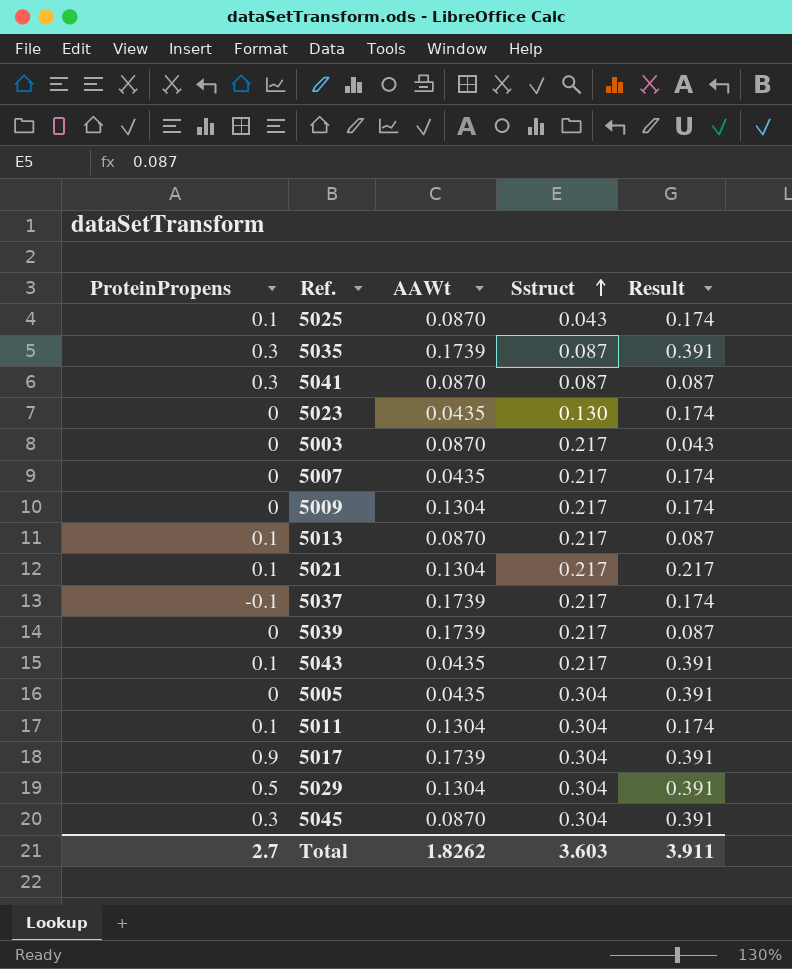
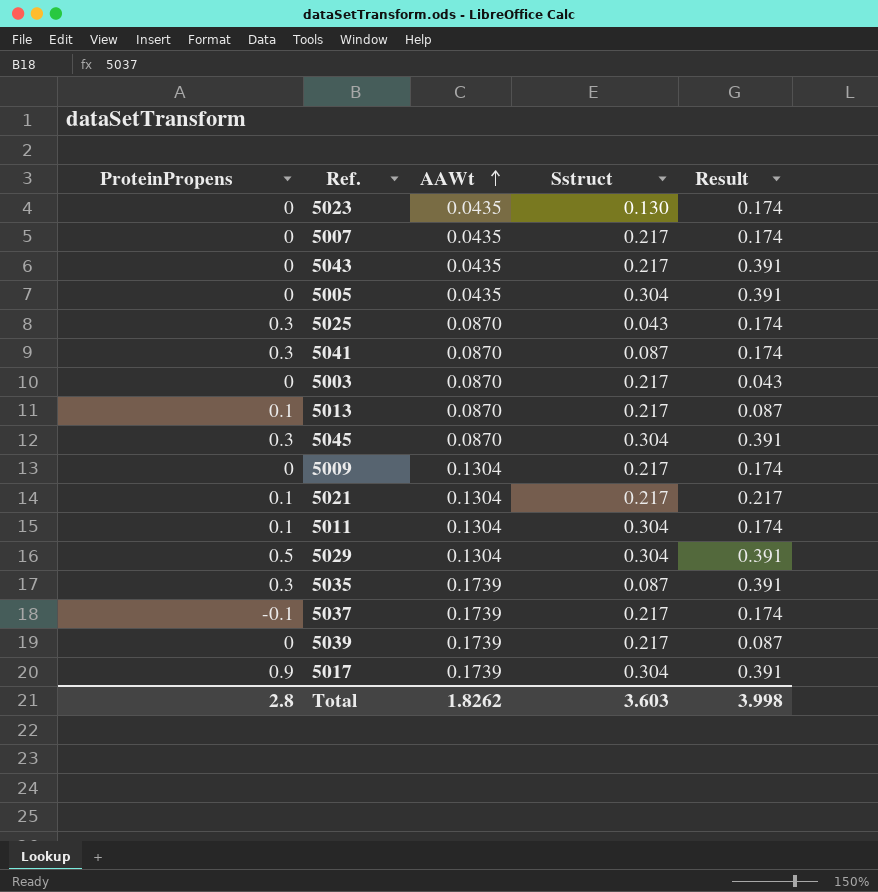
row order: Sstruct ascending -> AAWt ascending
5043 | ProteinPropens: 0.1 -> 0
5025 | ProteinPropens: 0.1 -> 0.3
5041 | Result: 0.087 -> 0.174
Total | ProteinPropens: 2.7 -> 2.8
Total | Result: 3.911 -> 3.998

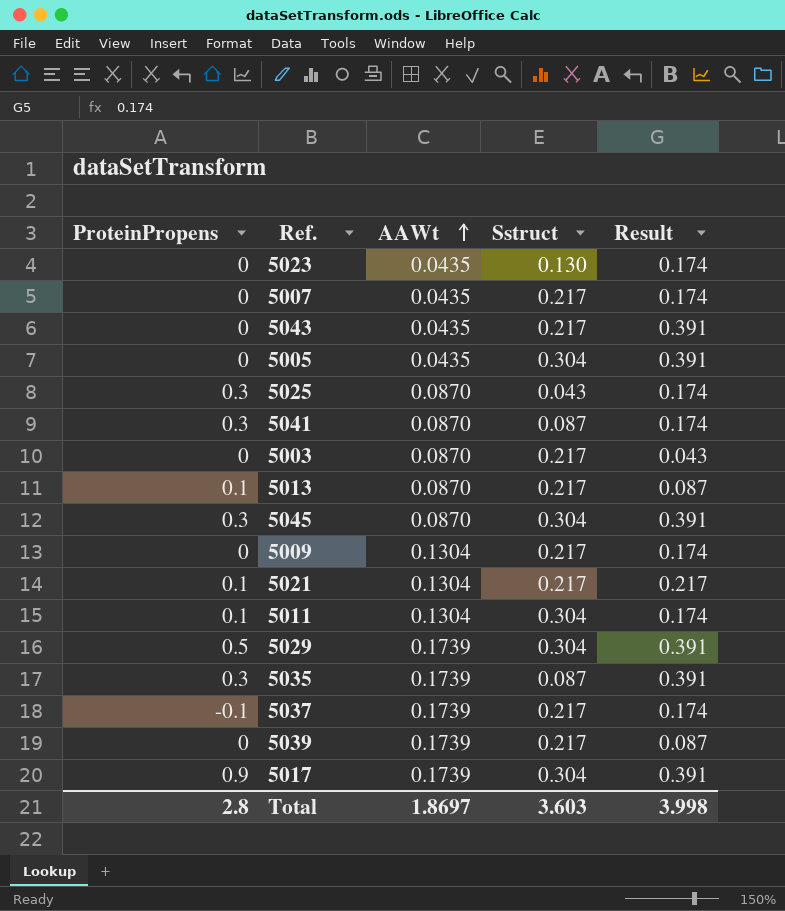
5029 | AAWt: 0.1304 -> 0.1739
Total | AAWt: 1.8262 -> 1.8697

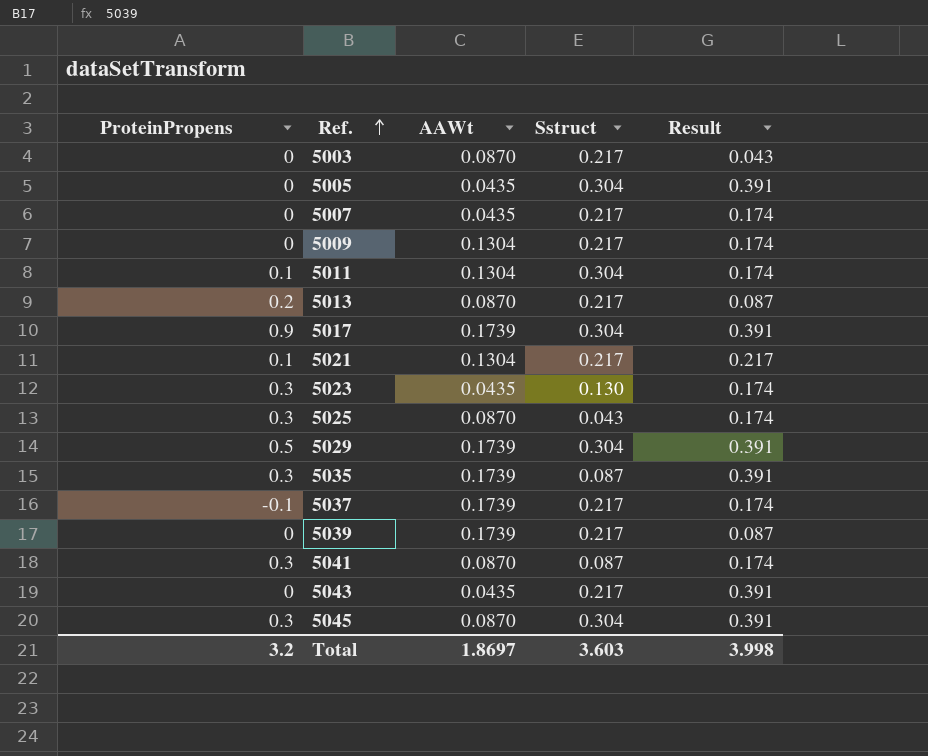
row order: AAWt ascending -> Ref. ascending
5013 | ProteinPropens: 0.1 -> 0.2
5023 | ProteinPropens: 0 -> 0.3
Total | ProteinPropens: 2.8 -> 3.2

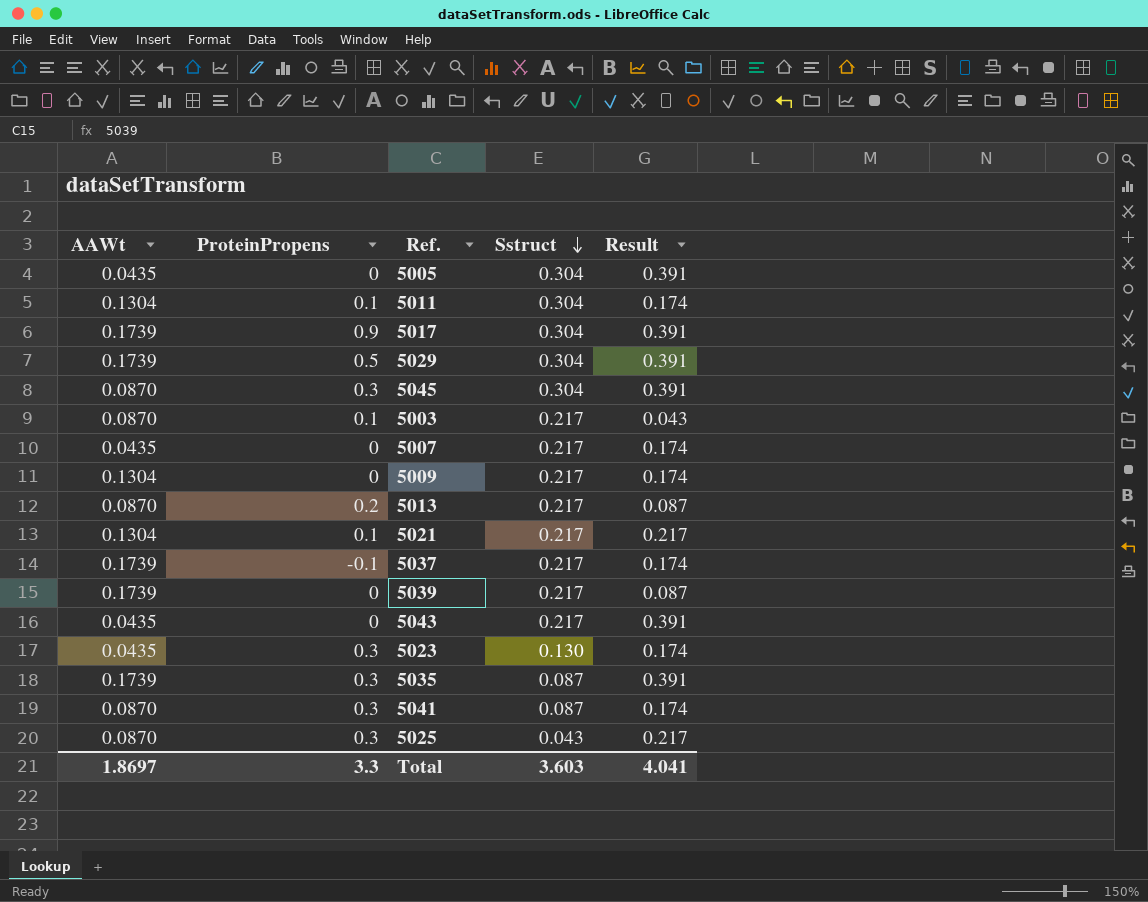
row order: Ref. ascending -> Sstruct descending
column AAWt | position: 3 -> 1
5003 | ProteinPropens: 0 -> 0.1
5025 | Result: 0.174 -> 0.217
Total | ProteinPropens: 3.2 -> 3.3
Total | Result: 3.998 -> 4.041

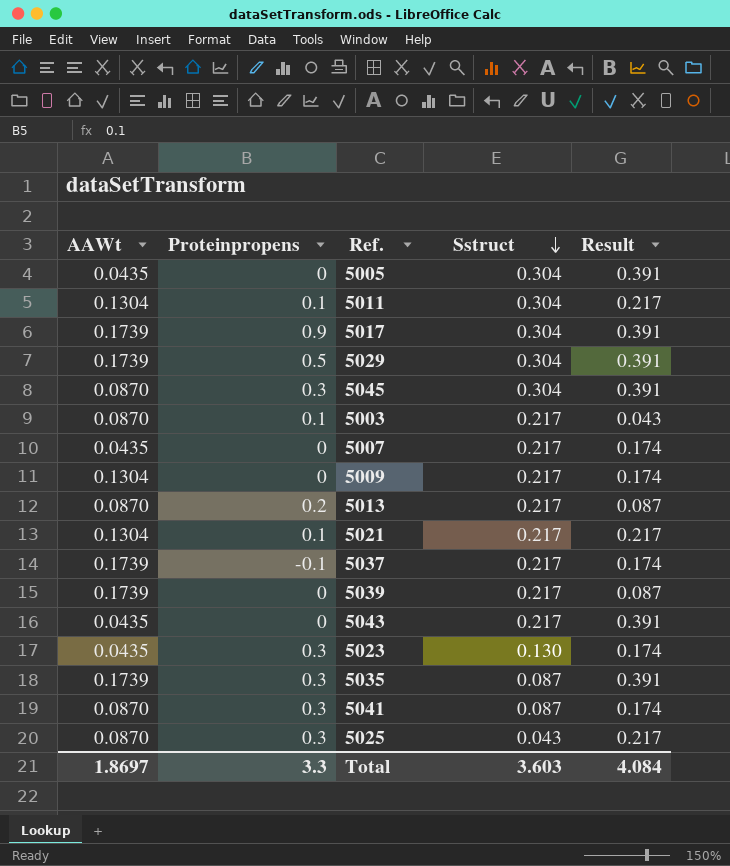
column name: ProteinPropens -> Proteinpropens
5011 | Result: 0.174 -> 0.217
Total | Result: 4.041 -> 4.084

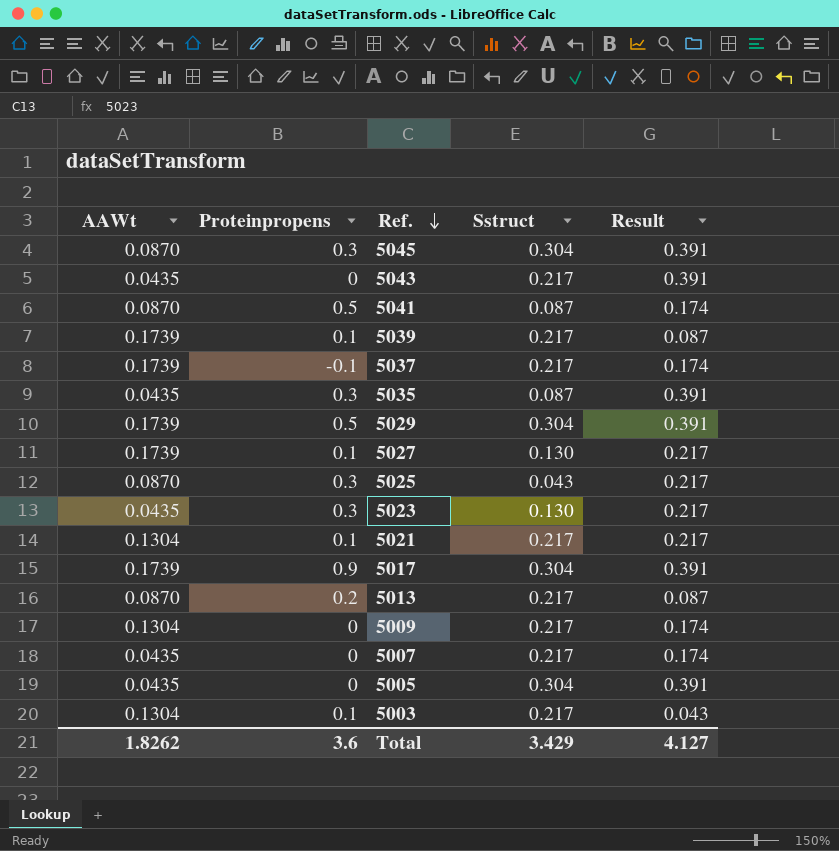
row order: Sstruct descending -> Ref. descending
row 5011: 0.1304 | 0.1 | 0.304 | 0.217 -> none
5041 | Proteinpropens: 0.3 -> 0.5
5039 | Proteinpropens: 0 -> 0.1
5035 | AAWt: 0.1739 -> 0.0435
row 5027: none -> 0.1739 | 0.1 | 0.130 | 0.217
5023 | Result: 0.174 -> 0.217
5003 | AAWt: 0.0870 -> 0.1304
Total | AAWt: 1.8697 -> 1.8262
Total | Proteinpropens: 3.3 -> 3.6
Total | Sstruct: 3.603 -> 3.429
Total | Result: 4.084 -> 4.127

